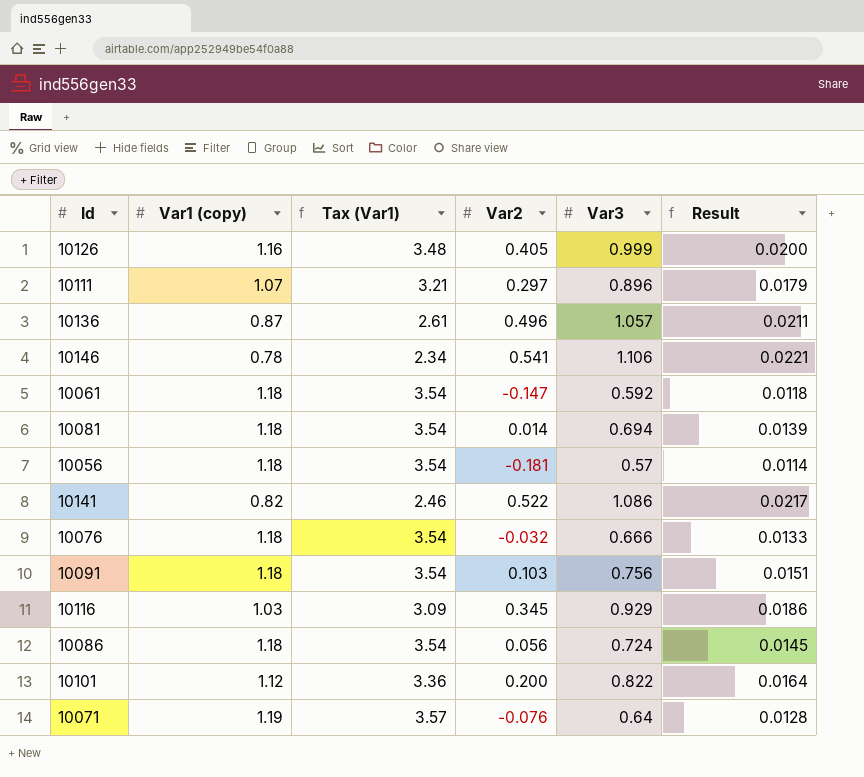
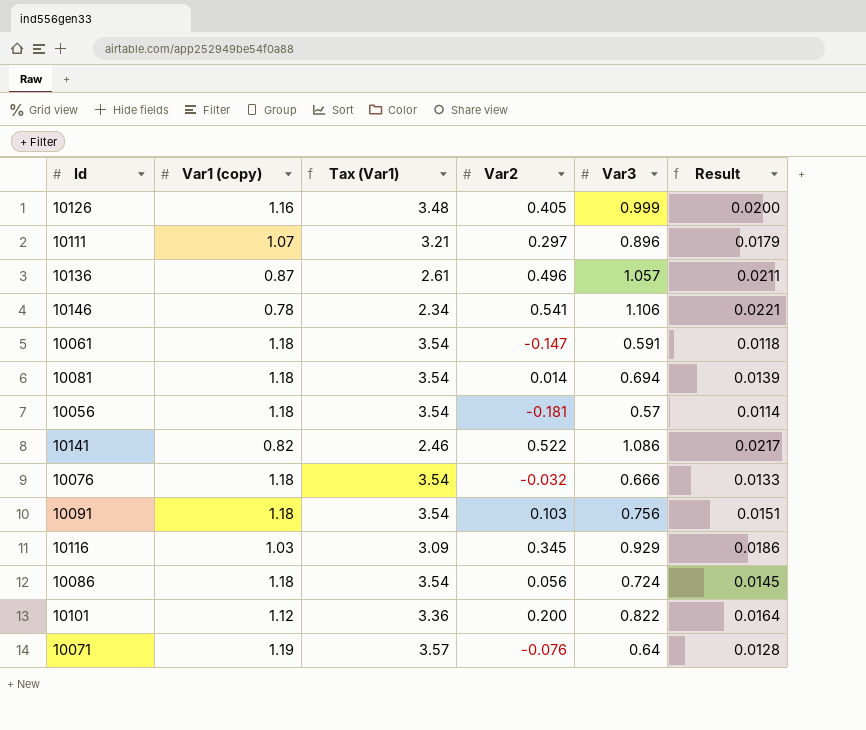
10061 | Var3: 0.592 -> 0.591

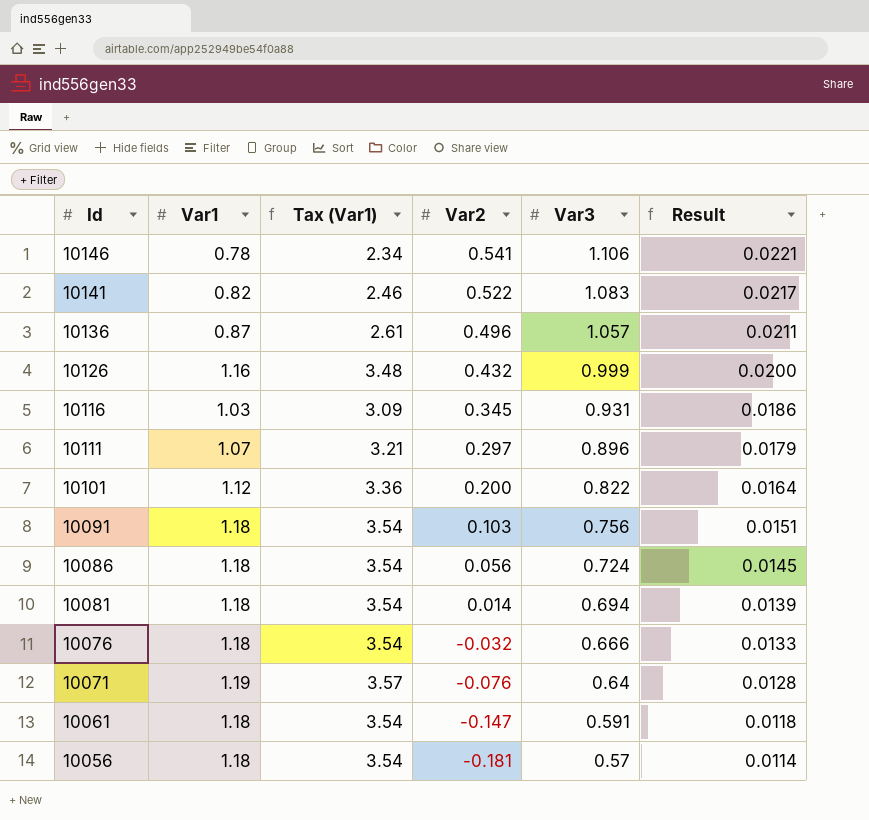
row order: none -> Id descending
column name: Var1 (copy) -> Var1
10141 | Var3: 1.086 -> 1.083
10126 | Var2: 0.405 -> 0.432
10116 | Var3: 0.929 -> 0.931

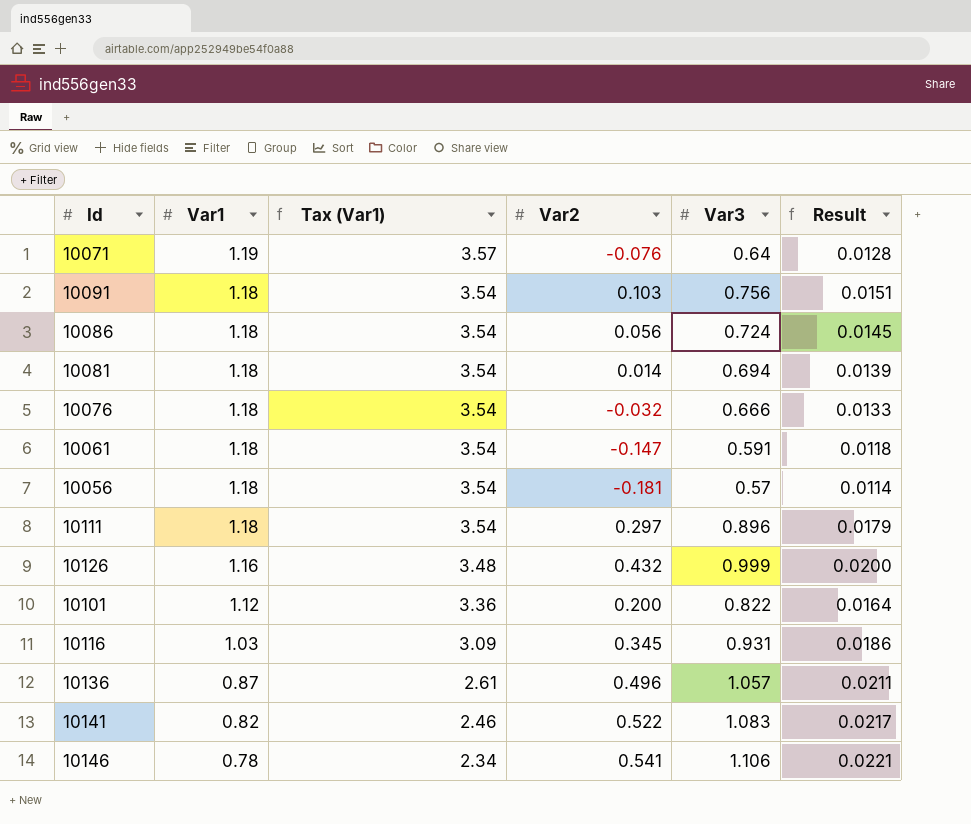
row order: Id descending -> Var1 descending
10111 | Var1: 1.07 -> 1.18
10111 | Tax (Var1): 3.21 -> 3.54

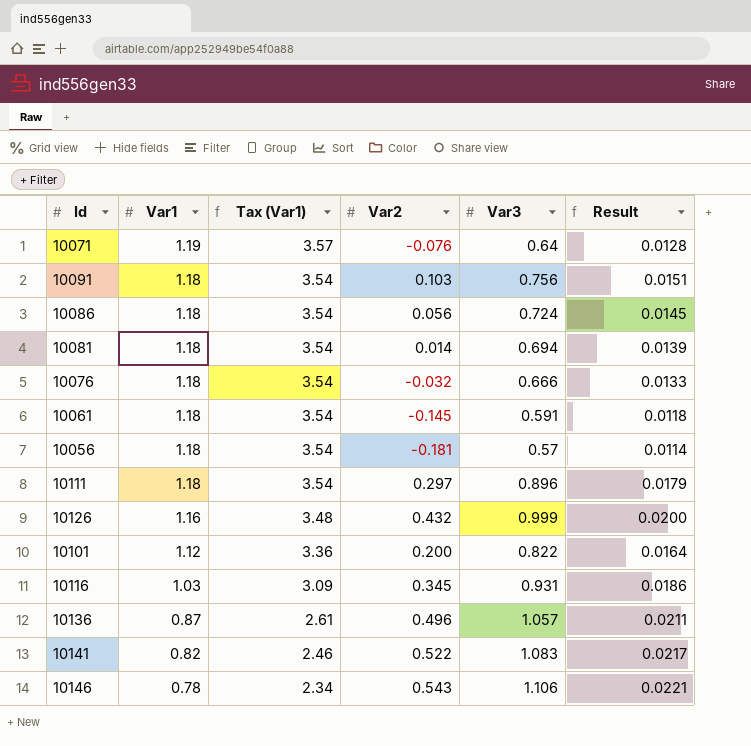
10061 | Var2: -0.147 -> -0.145
10146 | Var2: 0.541 -> 0.543

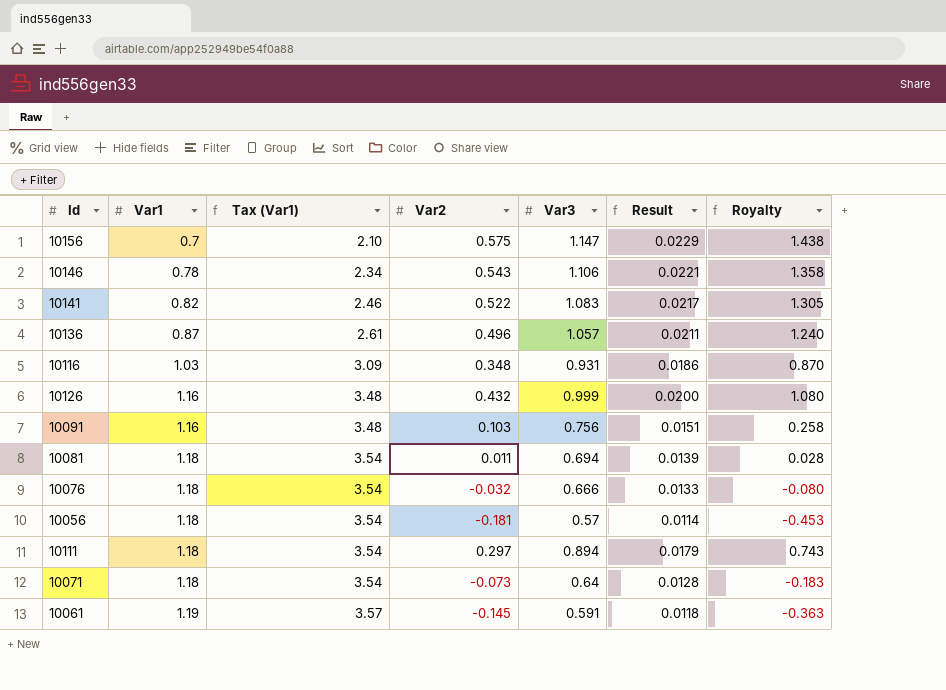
row order: Var1 descending -> Var1 ascending
column Royalty | formula: none -> [Var2] * 2.5
row 10086: 1.18 | 3.54 | 0.056 | 0.724 | 0.0145 -> none
row 10101: 1.12 | 3.36 | 0.200 | 0.822 | 0.0164 -> none
row 10156: none -> 0.7 | 2.10 | 0.575 | 1.147 | 0.0229 | 1.438
10116 | Var2: 0.345 -> 0.348
10091 | Var1: 1.18 -> 1.16
10091 | Tax (Var1): 3.54 -> 3.48
10081 | Var2: 0.014 -> 0.011
10111 | Var3: 0.896 -> 0.894
10071 | Var1: 1.19 -> 1.18
10071 | Tax (Var1): 3.57 -> 3.54
10071 | Var2: -0.076 -> -0.073
10061 | Var1: 1.18 -> 1.19
10061 | Tax (Var1): 3.54 -> 3.57

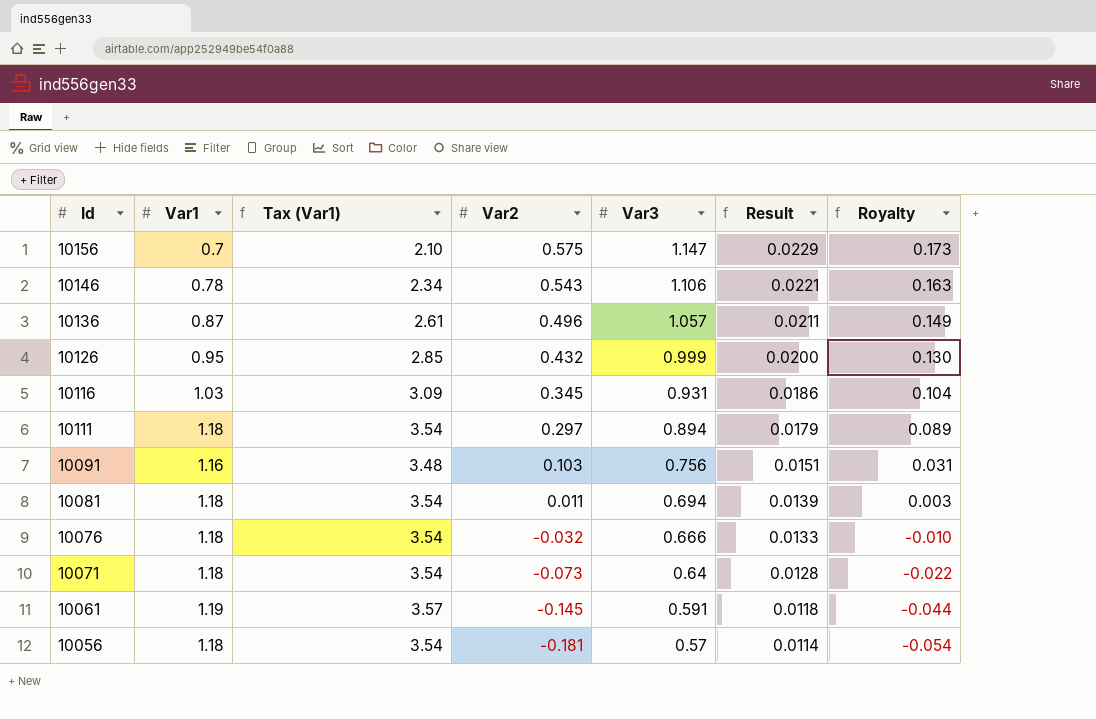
row order: Var1 ascending -> Id descending
column Royalty | formula: [Var2] * 2.5 -> [Var2] * 0.3
row 10141: 0.82 | 2.46 | 0.522 | 1.083 | 0.0217 | 1.305 -> none
10126 | Var1: 1.16 -> 0.95
10126 | Tax (Var1): 3.48 -> 2.85
10116 | Var2: 0.348 -> 0.345

